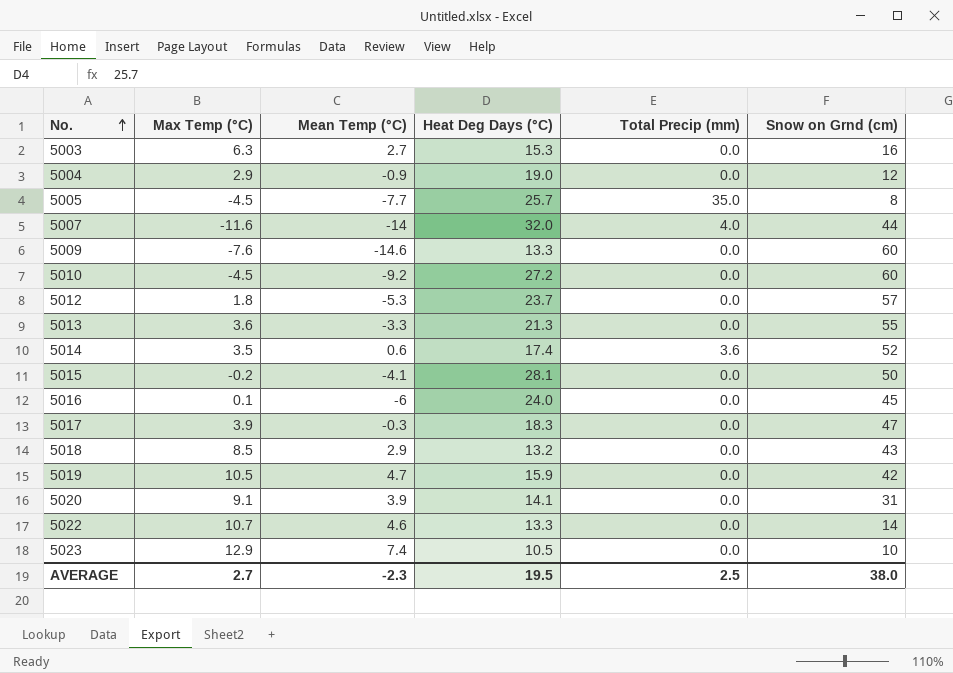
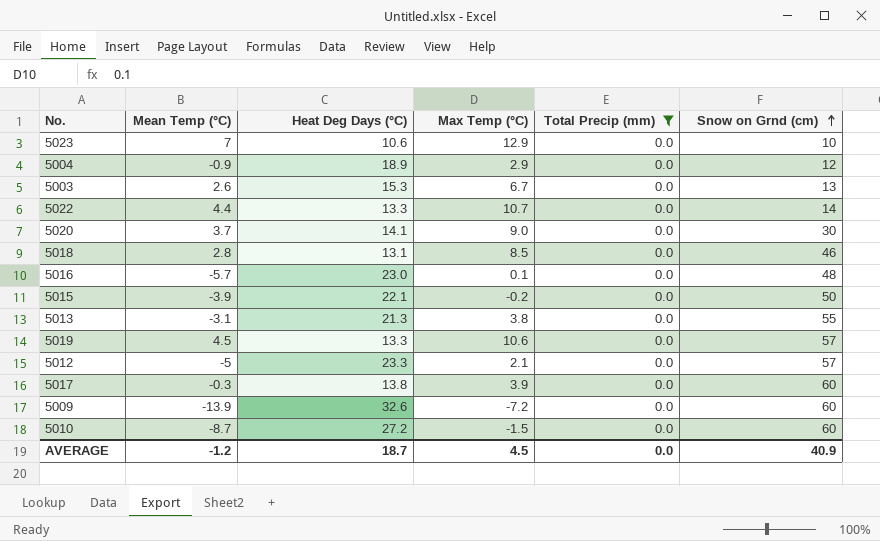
filter: none -> Total Precip (mm) = 0.0
row order: No. ascending -> Snow on Grnd (cm) ascending
column Max Temp (°C) | position: 2 -> 4
5023 | Mean Temp (°C): 7.4 -> 7
5023 | Heat Deg Days (°C): 10.5 -> 10.6
5004 | Heat Deg Days (°C): 19.0 -> 18.9
5003 | Mean Temp (°C): 2.7 -> 2.6
5003 | Max Temp (°C): 6.3 -> 6.7
5003 | Snow on Grnd (cm): 16 -> 13
5022 | Mean Temp (°C): 4.6 -> 4.4
5020 | Mean Temp (°C): 3.9 -> 3.7
5020 | Max Temp (°C): 9.1 -> 9.0
5020 | Snow on Grnd (cm): 31 -> 30
5018 | Mean Temp (°C): 2.9 -> 2.8
5018 | Heat Deg Days (°C): 13.2 -> 13.1
5018 | Snow on Grnd (cm): 43 -> 46
5016 | Mean Temp (°C): -6 -> -5.7
5016 | Heat Deg Days (°C): 24.0 -> 23.0
5016 | Snow on Grnd (cm): 45 -> 48
5015 | Mean Temp (°C): -4.1 -> -3.9
5015 | Heat Deg Days (°C): 28.1 -> 22.1
5013 | Mean Temp (°C): -3.3 -> -3.1
5013 | Max Temp (°C): 3.6 -> 3.8
5019 | Mean Temp (°C): 4.7 -> 4.5
5019 | Heat Deg Days (°C): 15.9 -> 13.3
5019 | Max Temp (°C): 10.5 -> 10.6
5019 | Snow on Grnd (cm): 42 -> 57
5012 | Mean Temp (°C): -5.3 -> -5
5012 | Heat Deg Days (°C): 23.7 -> 23.3
5012 | Max Temp (°C): 1.8 -> 2.1
5017 | Heat Deg Days (°C): 18.3 -> 13.8
5017 | Snow on Grnd (cm): 47 -> 60
5009 | Mean Temp (°C): -14.6 -> -13.9
5009 | Heat Deg Days (°C): 13.3 -> 32.6
5009 | Max Temp (°C): -7.6 -> -7.2
5010 | Mean Temp (°C): -9.2 -> -8.7
5010 | Max Temp (°C): -4.5 -> -1.5
AVERAGE | Mean Temp (°C): -2.3 -> -1.2
AVERAGE | Heat Deg Days (°C): 19.5 -> 18.7
AVERAGE | Max Temp (°C): 2.7 -> 4.5
AVERAGE | Total Precip (mm): 2.5 -> 0.0
AVERAGE | Snow on Grnd (cm): 38.0 -> 40.9

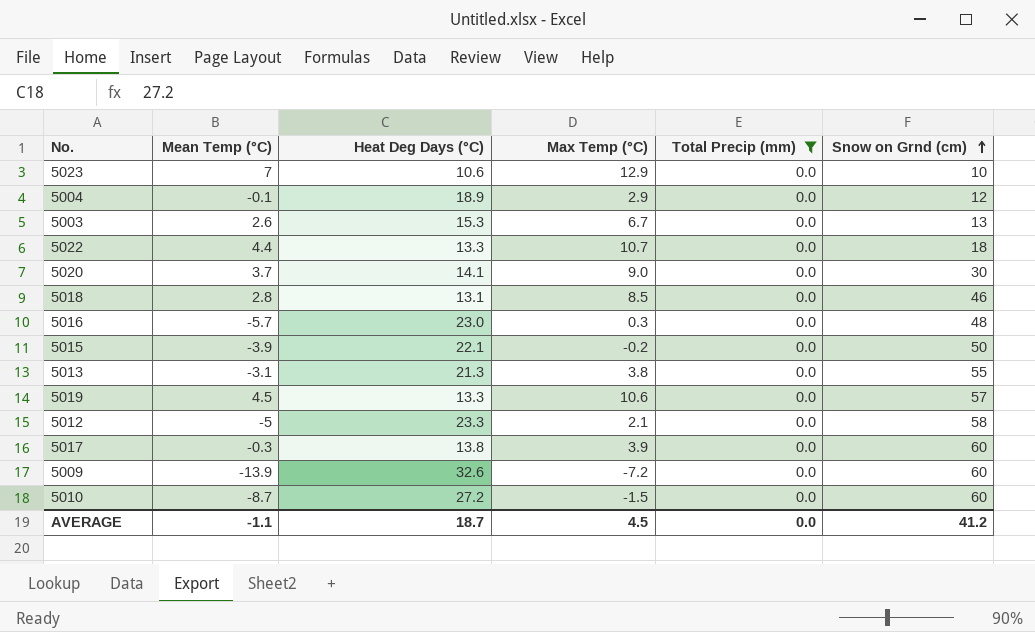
5004 | Mean Temp (°C): -0.9 -> -0.1
5022 | Snow on Grnd (cm): 14 -> 18
5016 | Max Temp (°C): 0.1 -> 0.3
5012 | Snow on Grnd (cm): 57 -> 58
AVERAGE | Mean Temp (°C): -1.2 -> -1.1
AVERAGE | Snow on Grnd (cm): 40.9 -> 41.2

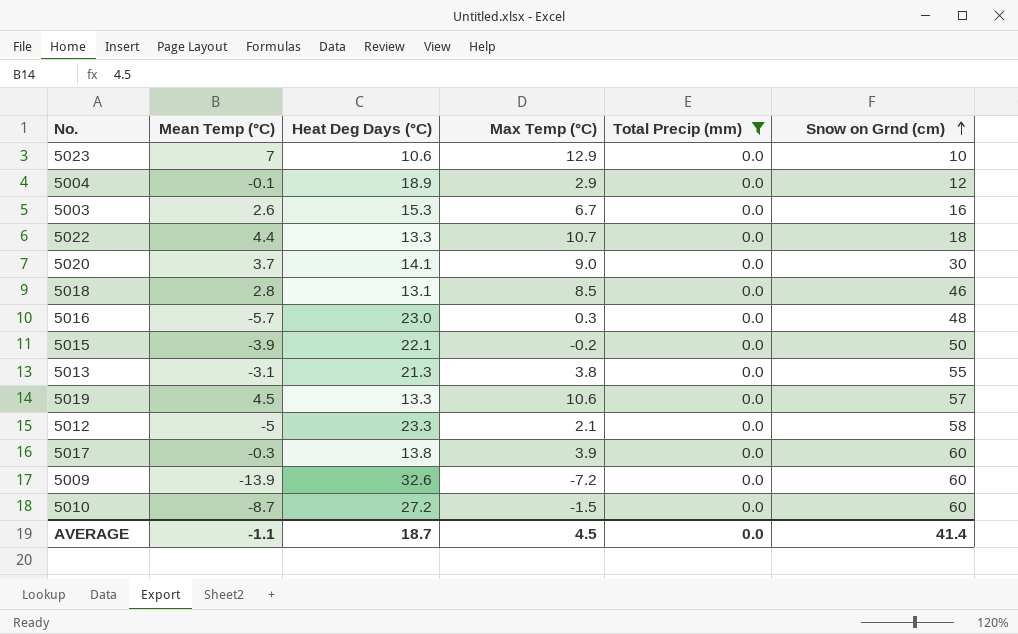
5003 | Snow on Grnd (cm): 13 -> 16
AVERAGE | Snow on Grnd (cm): 41.2 -> 41.4

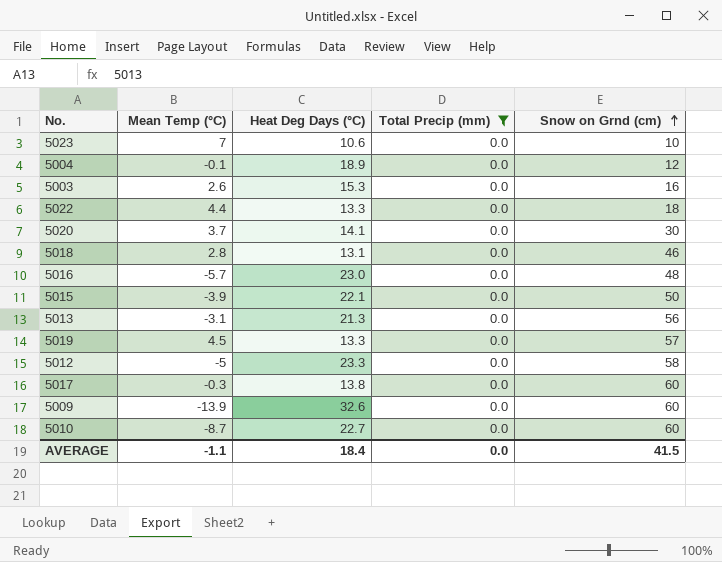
column Max Temp (°C) | position: 4 -> none
5013 | Snow on Grnd (cm): 55 -> 56
5010 | Heat Deg Days (°C): 27.2 -> 22.7
AVERAGE | Heat Deg Days (°C): 18.7 -> 18.4
AVERAGE | Snow on Grnd (cm): 41.4 -> 41.5

